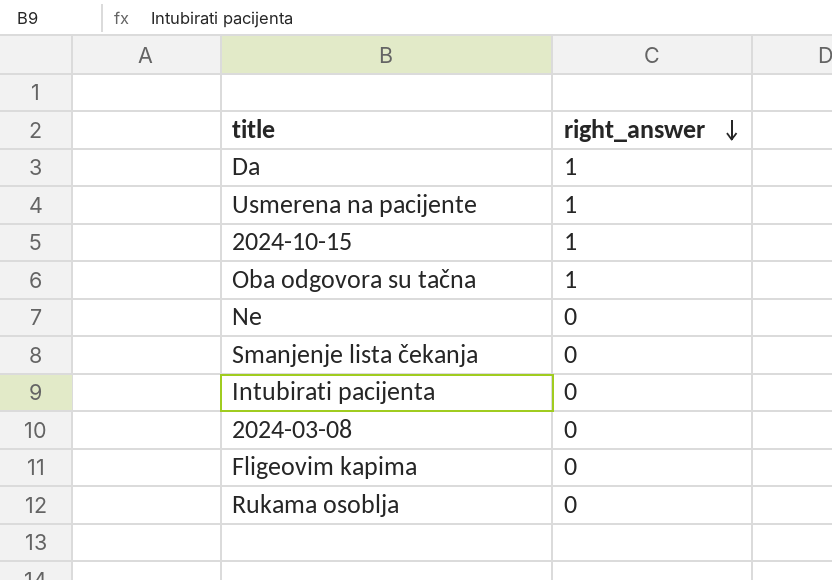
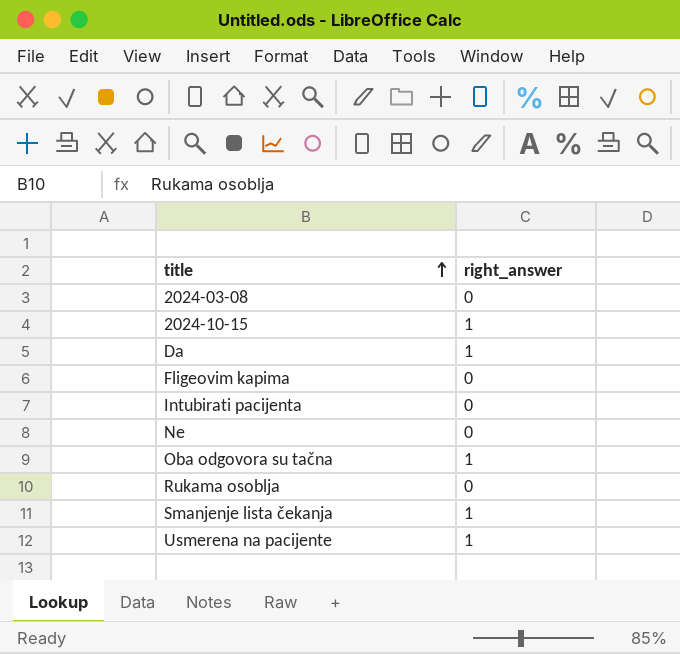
row order: right_answer descending -> title ascending
Smanjenje lista čekanja | right_answer: 0 -> 1

